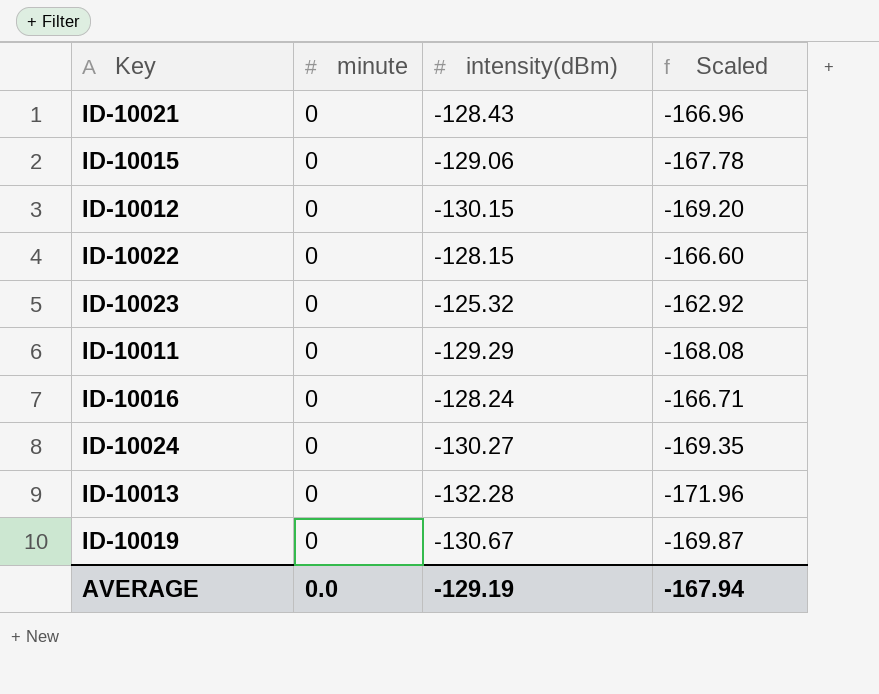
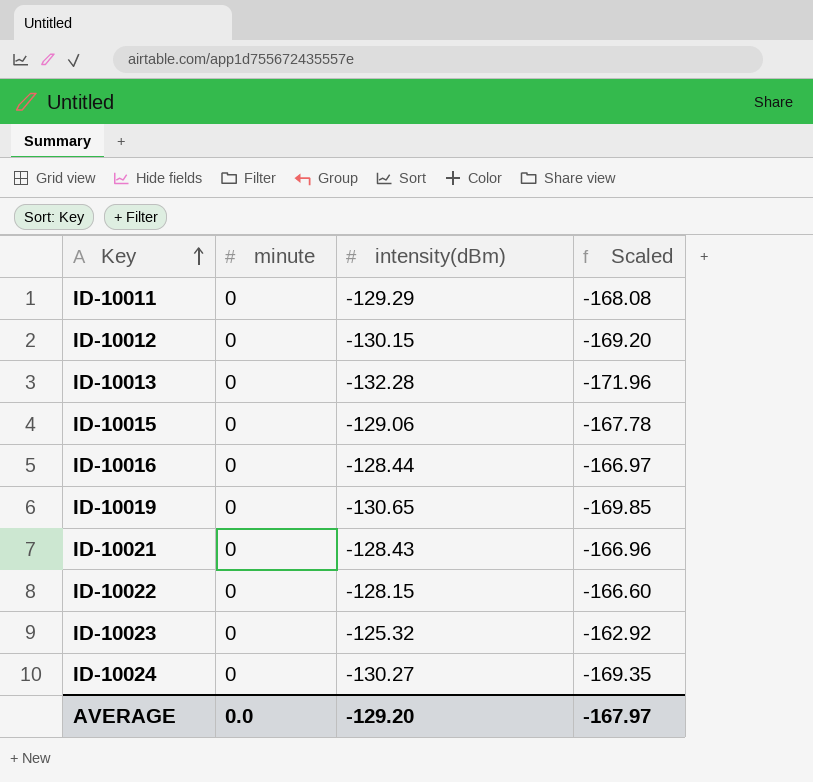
row order: none -> Key ascending
ID-10016 | intensity(dBm): -128.24 -> -128.44
ID-10016 | Scaled: -166.71 -> -166.97
ID-10019 | intensity(dBm): -130.67 -> -130.65
ID-10019 | Scaled: -169.87 -> -169.85
AVERAGE | intensity(dBm): -129.19 -> -129.20
AVERAGE | Scaled: -167.94 -> -167.97

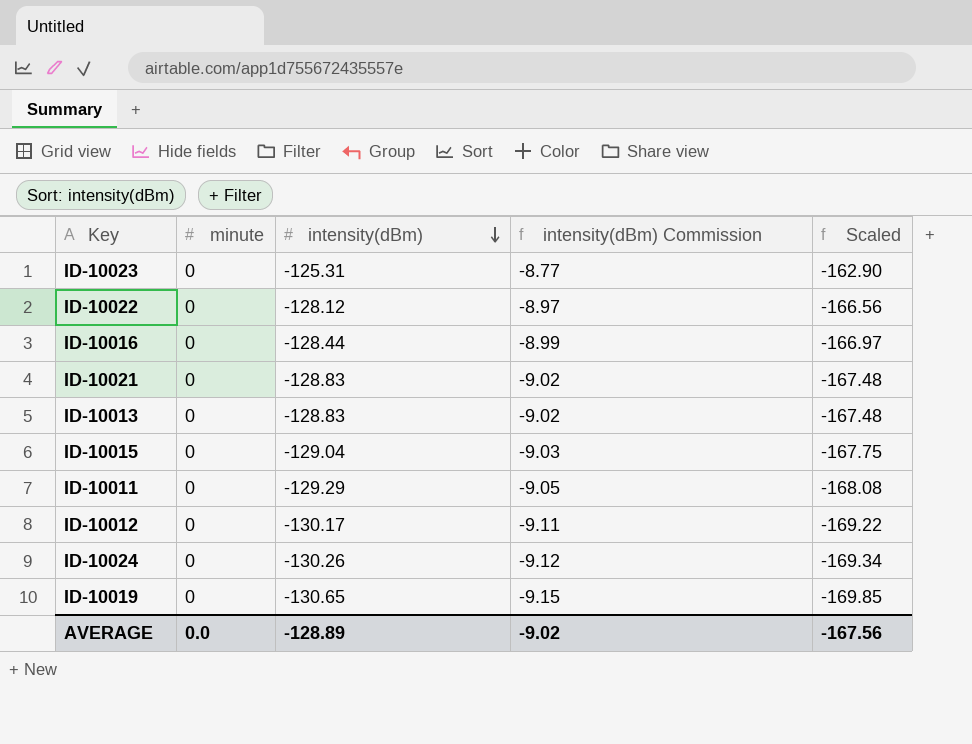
row order: Key ascending -> intensity(dBm) descending
column intensity(dBm) Commission | formula: none -> [intensity(dBm)] * 0.07
ID-10023 | intensity(dBm): -125.32 -> -125.31
ID-10023 | Scaled: -162.92 -> -162.90
ID-10022 | intensity(dBm): -128.15 -> -128.12
ID-10022 | Scaled: -166.60 -> -166.56
ID-10021 | intensity(dBm): -128.43 -> -128.83
ID-10021 | Scaled: -166.96 -> -167.48
ID-10013 | intensity(dBm): -132.28 -> -128.83
ID-10013 | Scaled: -171.96 -> -167.48
ID-10015 | intensity(dBm): -129.06 -> -129.04
ID-10015 | Scaled: -167.78 -> -167.75
ID-10012 | intensity(dBm): -130.15 -> -130.17
ID-10012 | Scaled: -169.20 -> -169.22
ID-10024 | intensity(dBm): -130.27 -> -130.26
ID-10024 | Scaled: -169.35 -> -169.34
AVERAGE | intensity(dBm): -129.20 -> -128.89
AVERAGE | Scaled: -167.97 -> -167.56

